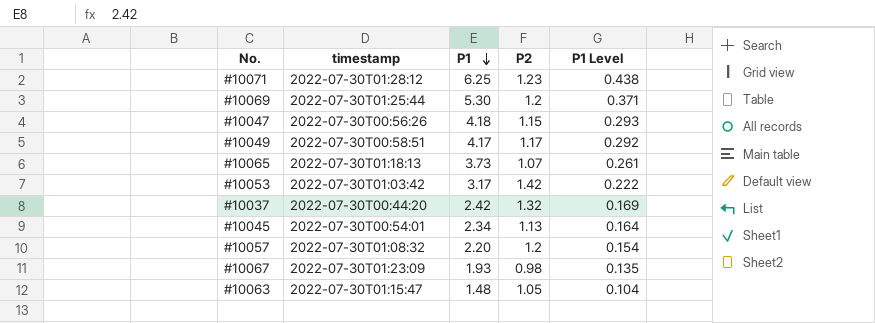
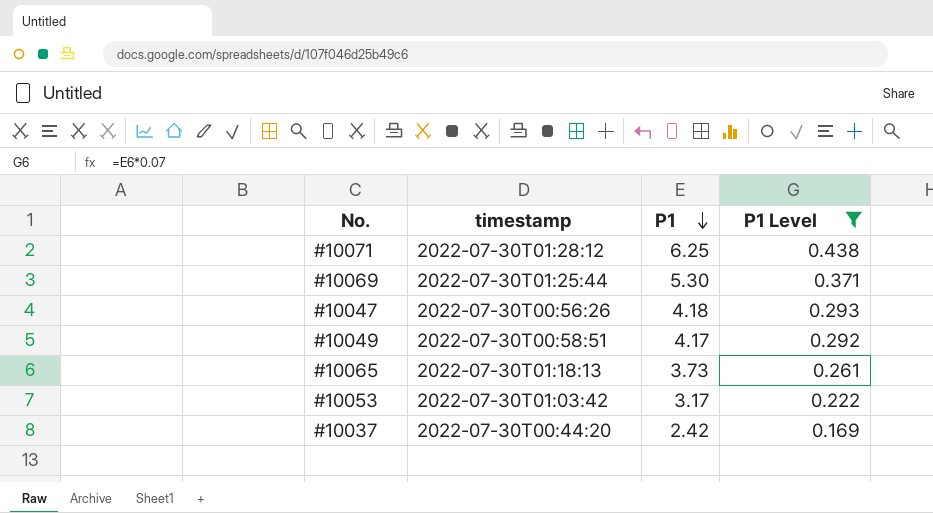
filter: none -> P1 Level >= 0.169
column P2 | position: 4 -> none

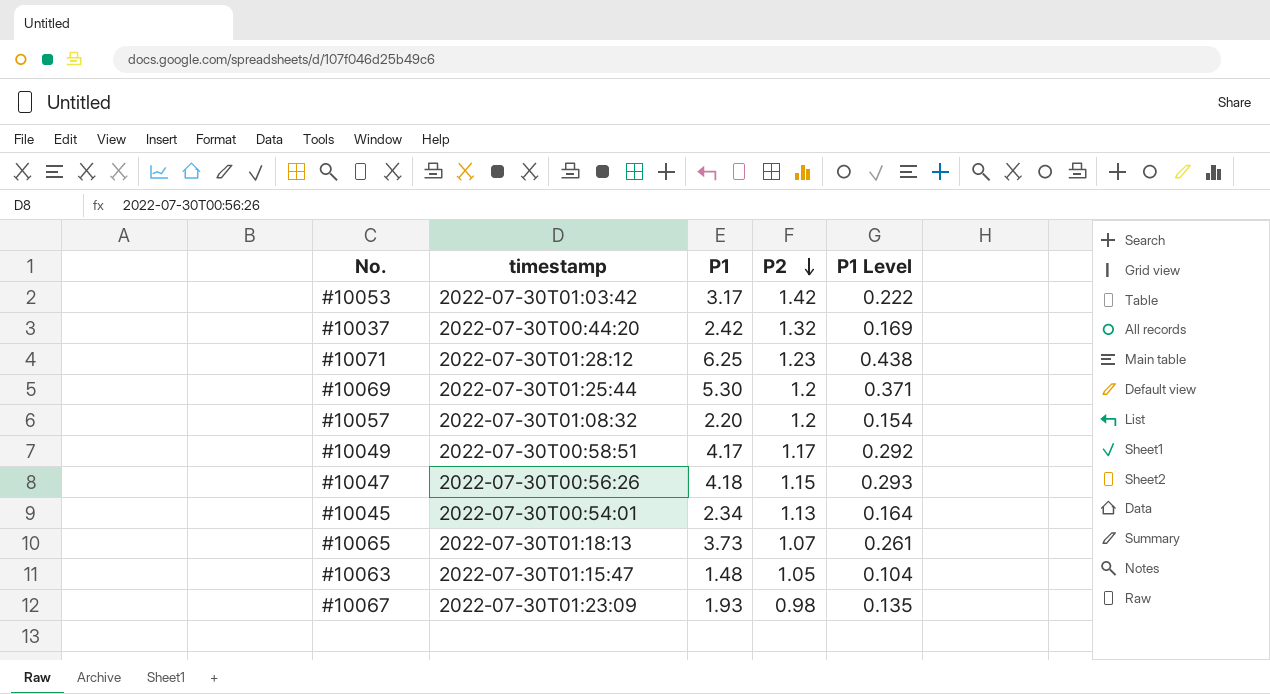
filter: P1 Level >= 0.169 -> none
row order: P1 descending -> P2 descending
column P2 | position: none -> 4

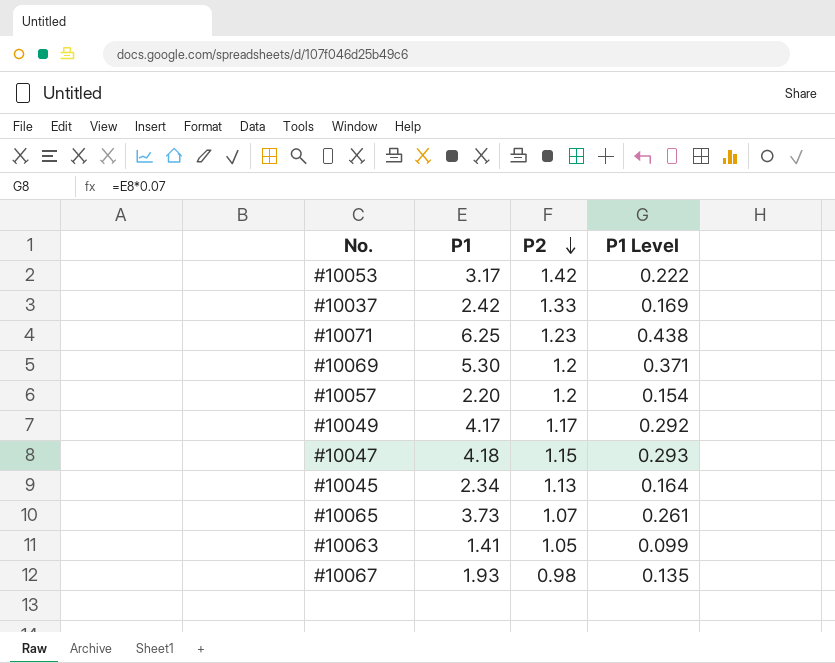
column timestamp | position: 2 -> none
#10037 | P2: 1.32 -> 1.33
#10063 | P1: 1.48 -> 1.41
#10063 | P1 Level: 0.104 -> 0.099

